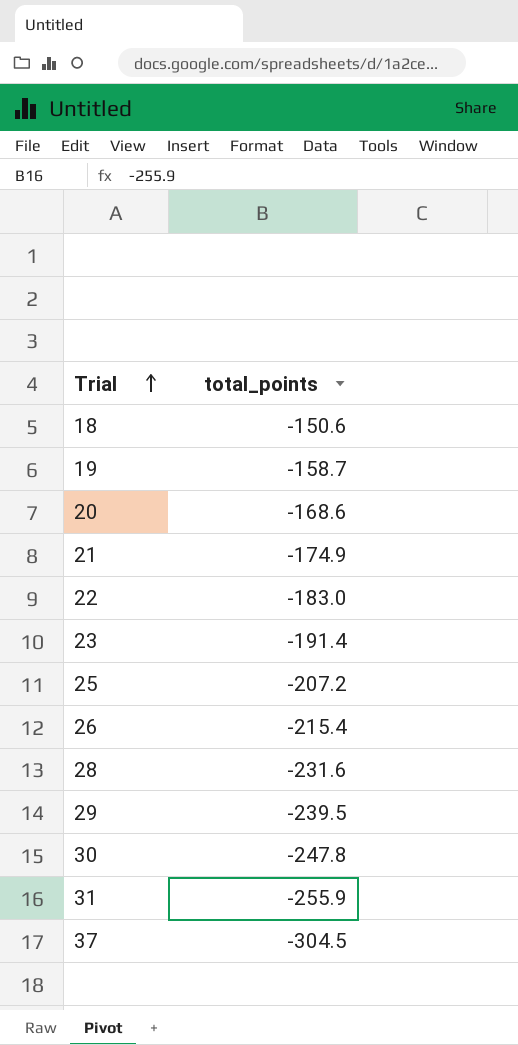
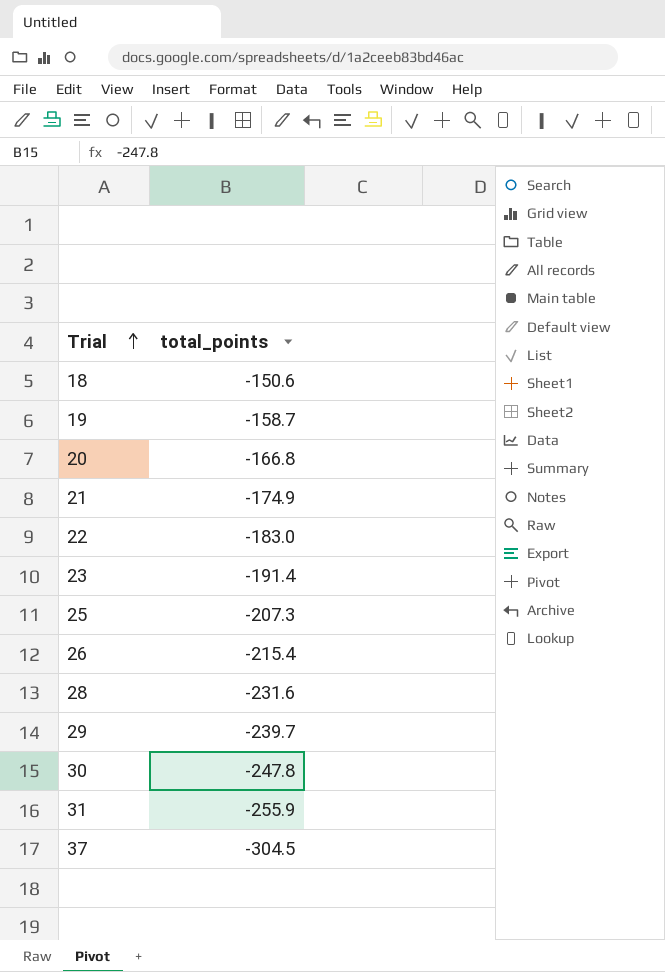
20 | total_points: -168.6 -> -166.8
25 | total_points: -207.2 -> -207.3
29 | total_points: -239.5 -> -239.7

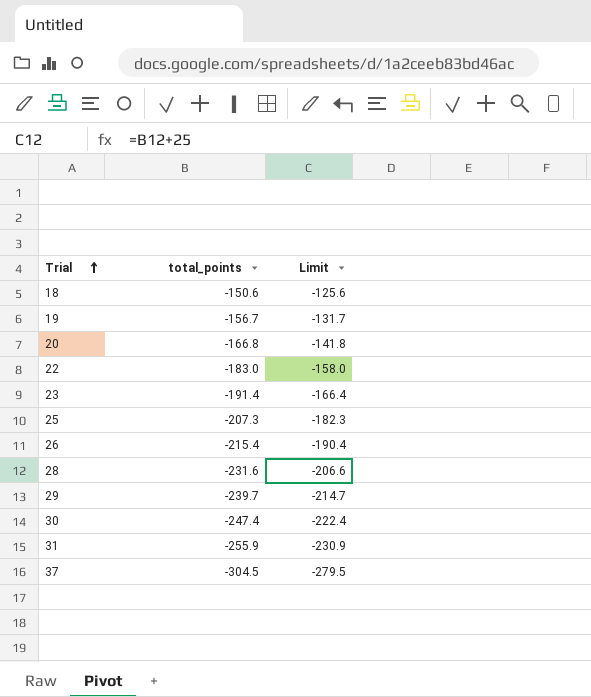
column Limit | formula: none -> [total_points] + 25
row 21: -174.9 -> none
19 | total_points: -158.7 -> -156.7
30 | total_points: -247.8 -> -247.4

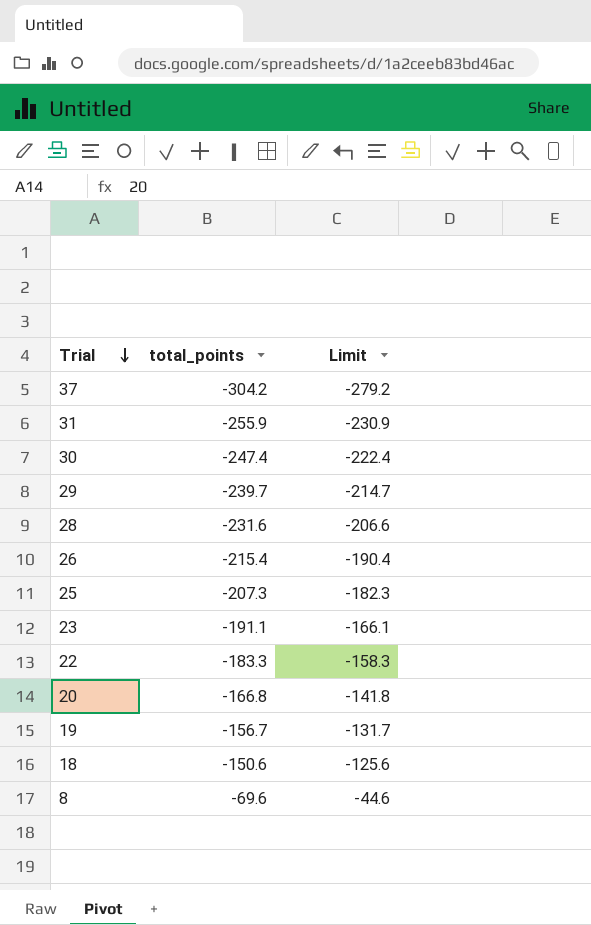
row order: Trial ascending -> Trial descending
37 | total_points: -304.5 -> -304.2
37 | Limit: -279.5 -> -279.2
23 | total_points: -191.4 -> -191.1
23 | Limit: -166.4 -> -166.1
22 | total_points: -183.0 -> -183.3
22 | Limit: -158.0 -> -158.3
row 8: none -> -69.6 | -44.6

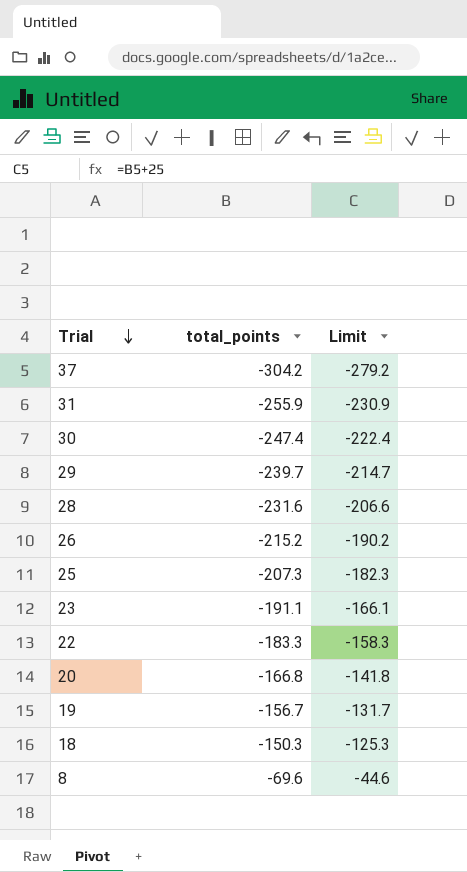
26 | total_points: -215.4 -> -215.2
26 | Limit: -190.4 -> -190.2
18 | total_points: -150.6 -> -150.3
18 | Limit: -125.6 -> -125.3

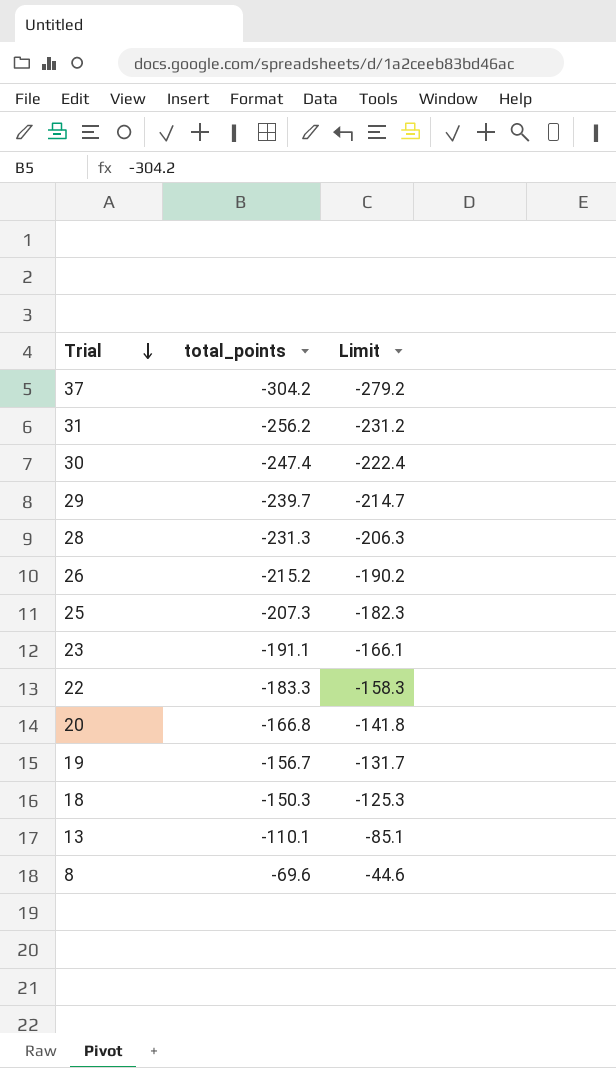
31 | total_points: -255.9 -> -256.2
31 | Limit: -230.9 -> -231.2
28 | total_points: -231.6 -> -231.3
28 | Limit: -206.6 -> -206.3
row 13: none -> -110.1 | -85.1

